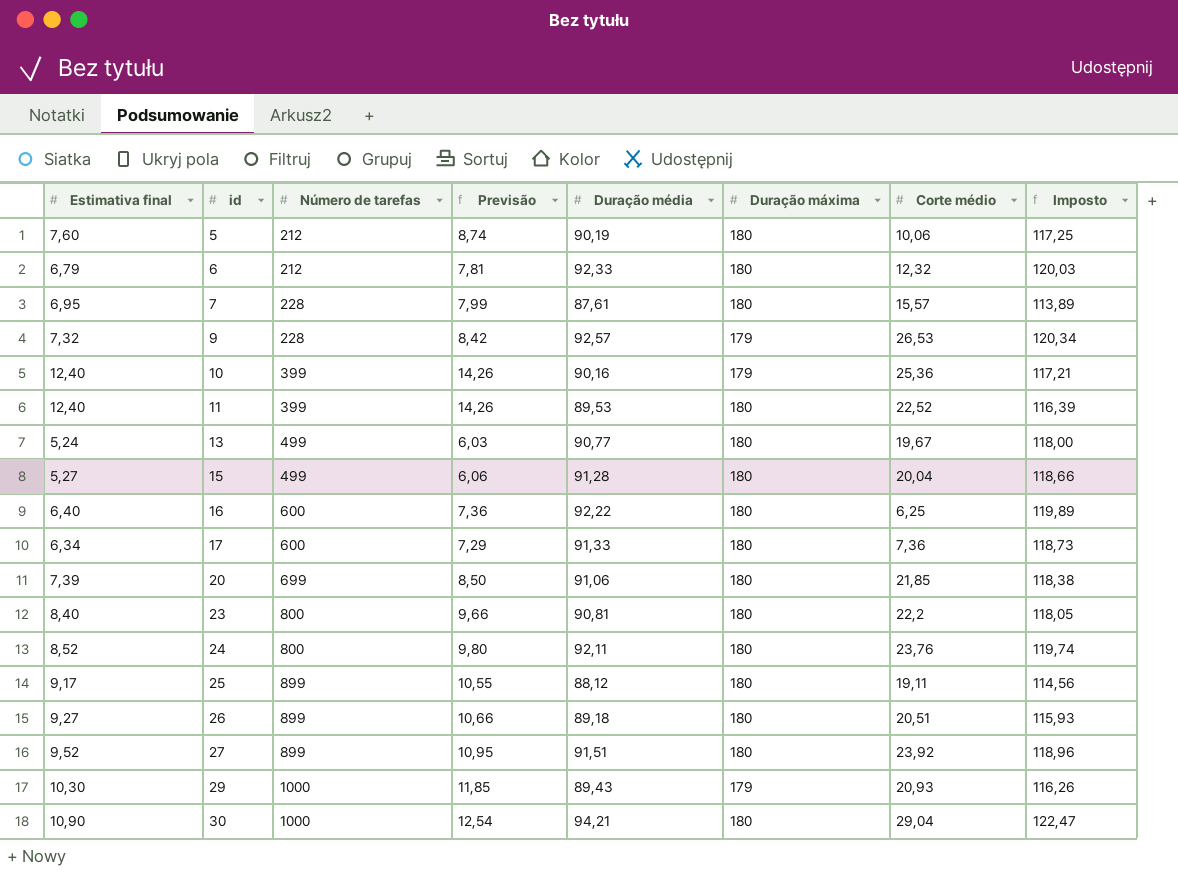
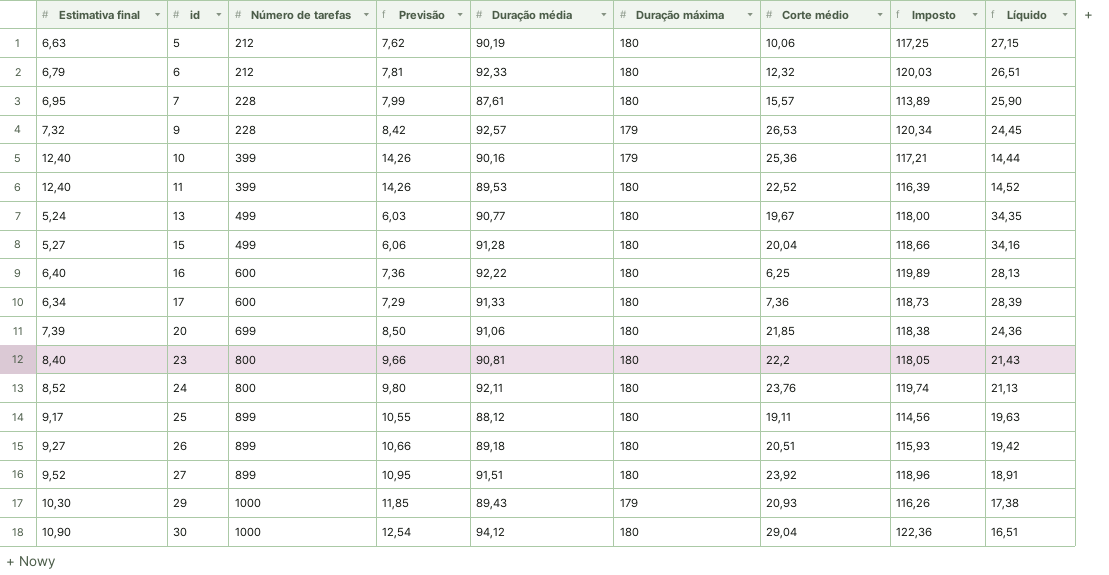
column Líquido | formula: none -> [Duração máxima] / [Estimativa final]
5 | Estimativa final: 7,60 -> 6,63
5 | Previsão: 8,74 -> 7,62
30 | Duração média: 94,21 -> 94,12
30 | Imposto: 122,47 -> 122,36

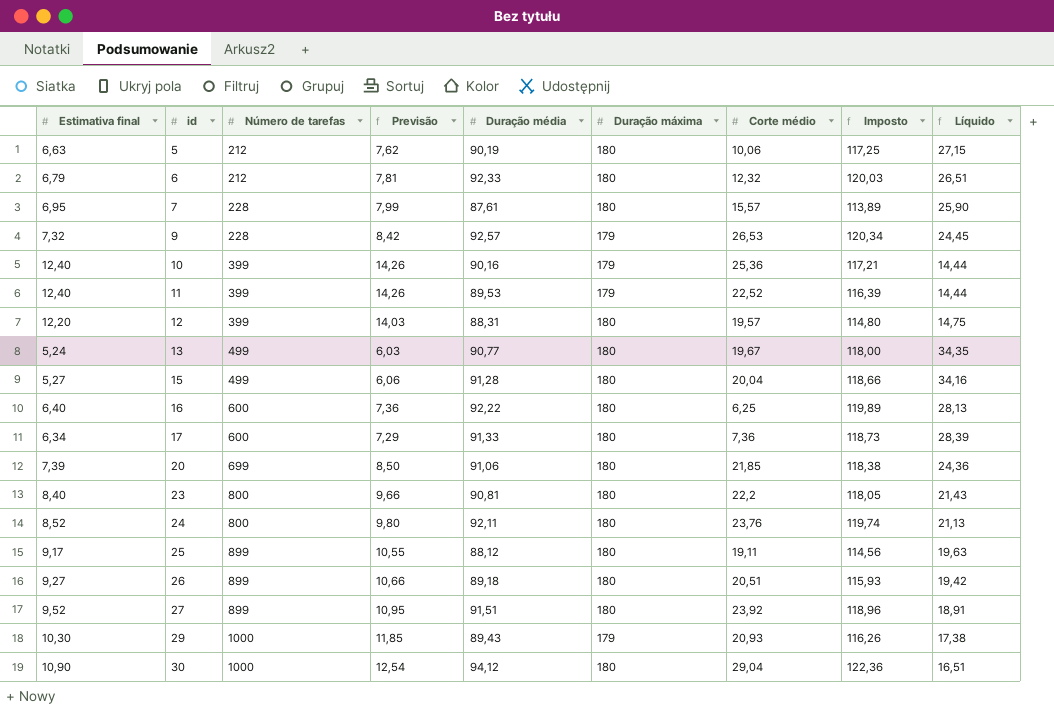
11 | Duração máxima: 180 -> 179
11 | Líquido: 14,52 -> 14,44
row 12: none -> 12,20 | 399 | 14,03 | 88,31 | 180 | 19,57 | 114,80 | 14,75

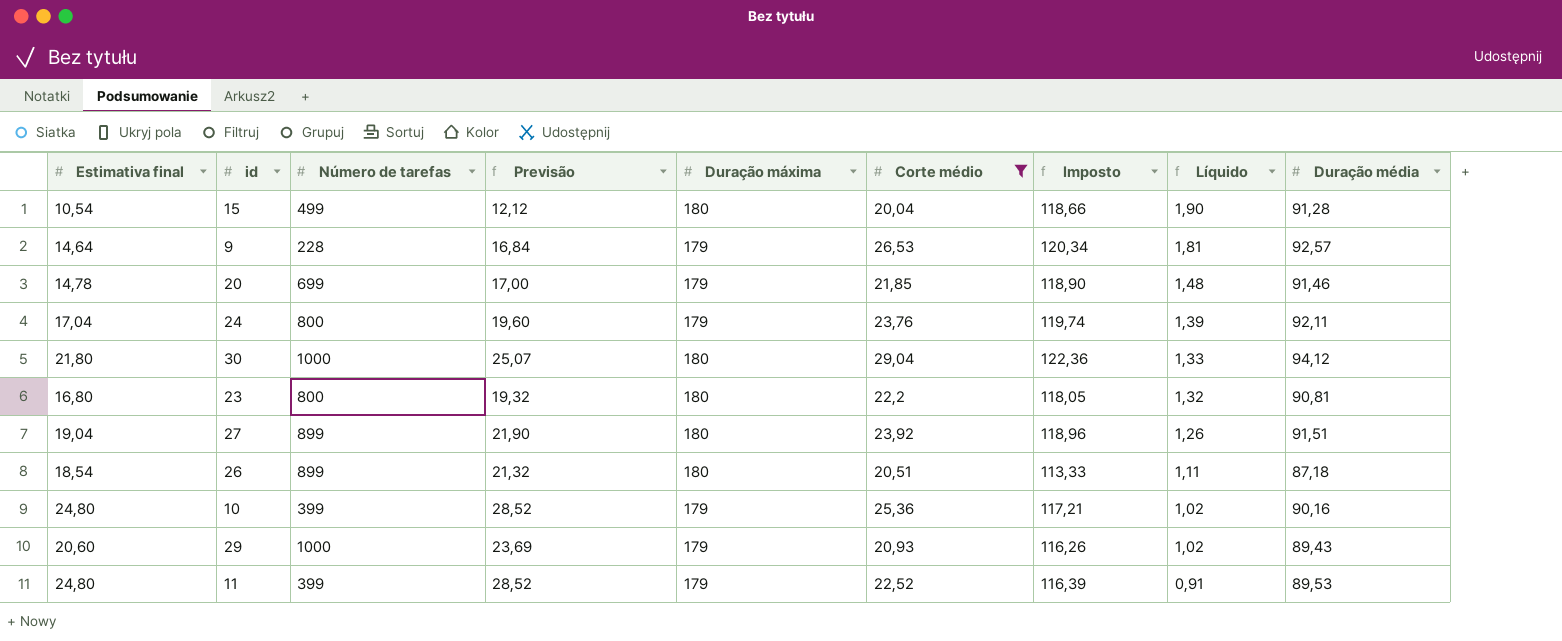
filter: none -> Corte médio >= 20,04
row order: id ascending -> Líquido descending
column Líquido | formula: [Duração máxima] / [Estimativa final] -> [Corte médio] / [Estimativa final]
column Duração média | position: 5 -> 9
15 | Estimativa final: 5,27 -> 10,54
15 | Previsão: 6,06 -> 12,12
9 | Estimativa final: 7,32 -> 14,64
9 | Previsão: 8,42 -> 16,84
20 | Estimativa final: 7,39 -> 14,78
20 | Previsão: 8,50 -> 17,00
20 | Duração máxima: 180 -> 179
20 | Imposto: 118,38 -> 118,90
20 | Duração média: 91,06 -> 91,46
24 | Estimativa final: 8,52 -> 17,04
24 | Previsão: 9,80 -> 19,60
24 | Duração máxima: 180 -> 179
30 | Estimativa final: 10,90 -> 21,80
30 | Previsão: 12,54 -> 25,07
23 | Estimativa final: 8,40 -> 16,80
23 | Previsão: 9,66 -> 19,32
27 | Estimativa final: 9,52 -> 19,04
27 | Previsão: 10,95 -> 21,90
26 | Estimativa final: 9,27 -> 18,54
26 | Previsão: 10,66 -> 21,32
26 | Imposto: 115,93 -> 113,33
26 | Duração média: 89,18 -> 87,18
10 | Estimativa final: 12,40 -> 24,80
10 | Previsão: 14,26 -> 28,52
29 | Estimativa final: 10,30 -> 20,60
29 | Previsão: 11,85 -> 23,69
11 | Estimativa final: 12,40 -> 24,80
11 | Previsão: 14,26 -> 28,52

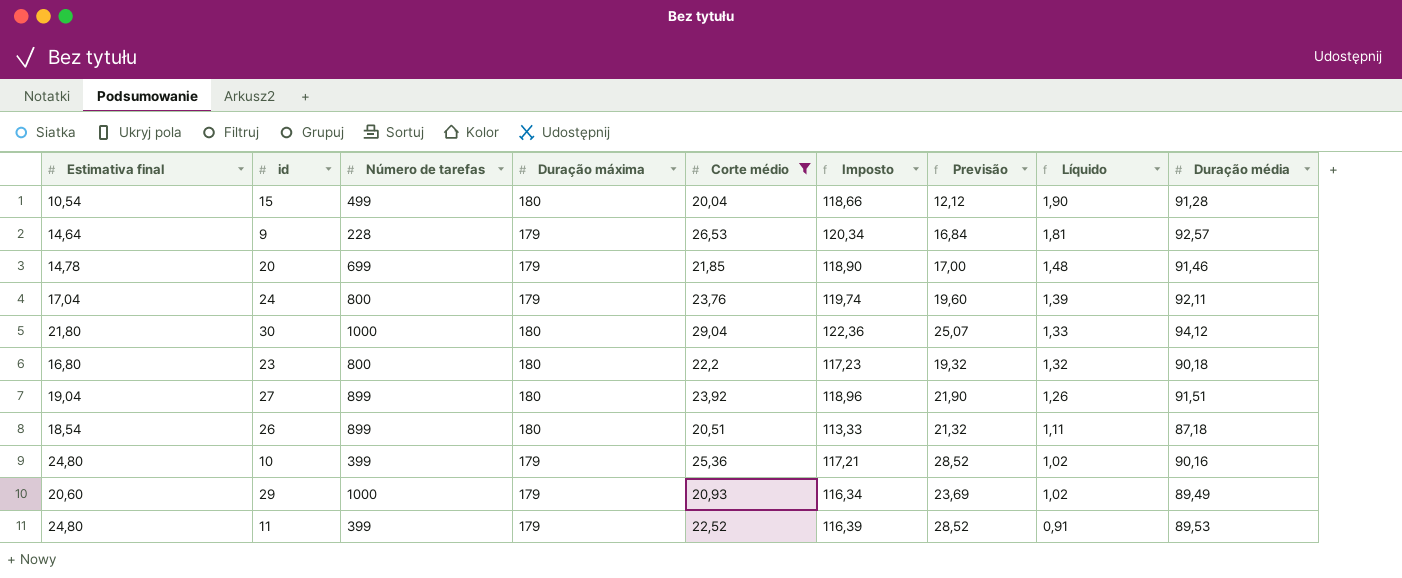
column Previsão | position: 4 -> 7
23 | Imposto: 118,05 -> 117,23
23 | Duração média: 90,81 -> 90,18
29 | Imposto: 116,26 -> 116,34
29 | Duração média: 89,43 -> 89,49

